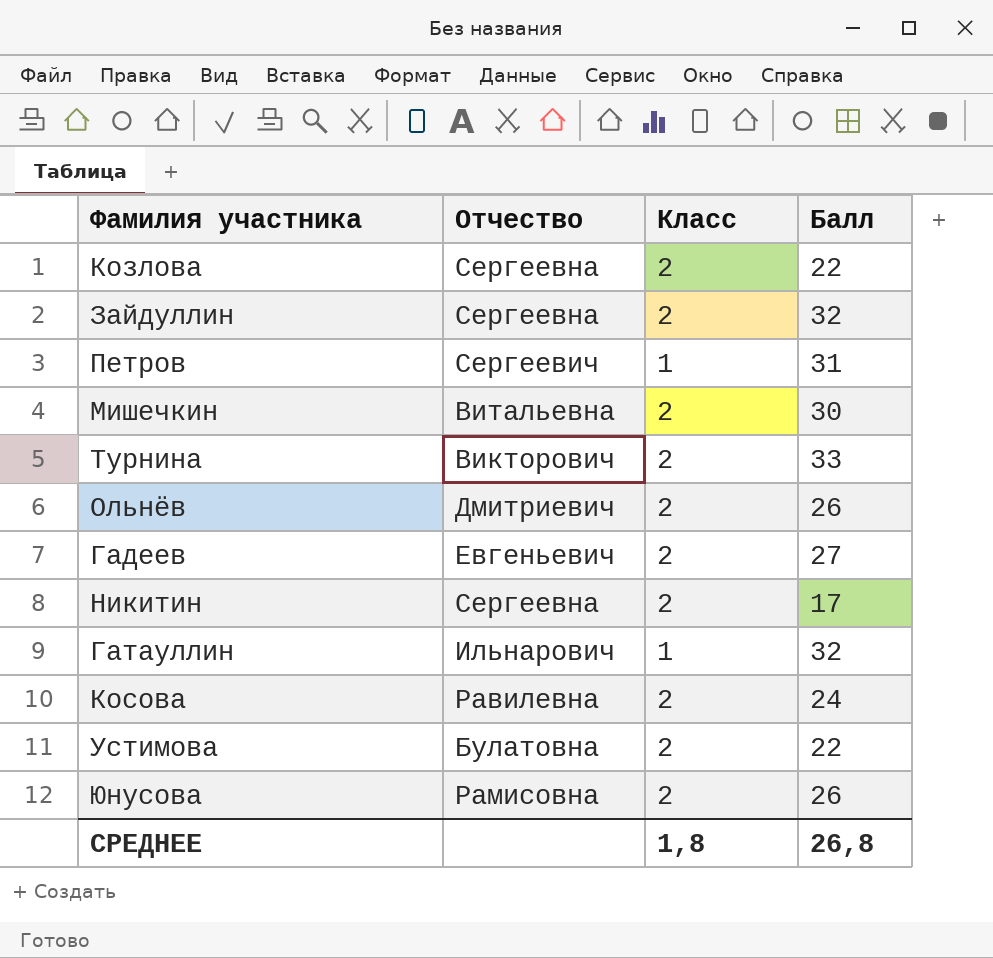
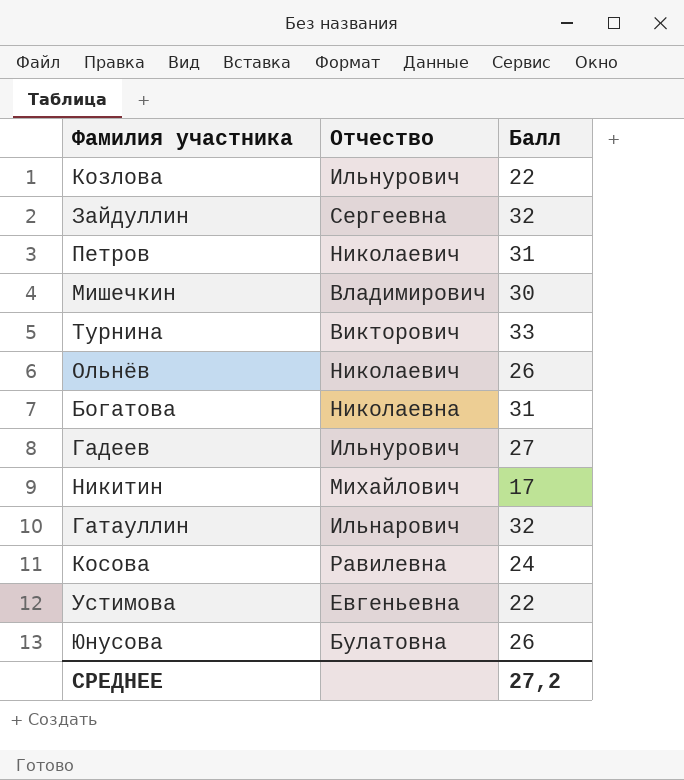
column Класс | position: 3 -> none
Козлова | Отчество: Сергеевна -> Ильнурович
Петров | Отчество: Сергеевич -> Николаевич
Мишечкин | Отчество: Витальевна -> Владимирович
Ольнёв | Отчество: Дмитриевич -> Николаевич
row Богатова: none -> Николаевна | 31
Гадеев | Отчество: Евгеньевич -> Ильнурович
Никитин | Отчество: Сергеевна -> Михайлович
Устимова | Отчество: Булатовна -> Евгеньевна
Юнусова | Отчество: Рамисовна -> Булатовна
СРЕДНЕЕ | Балл: 26,8 -> 27,2

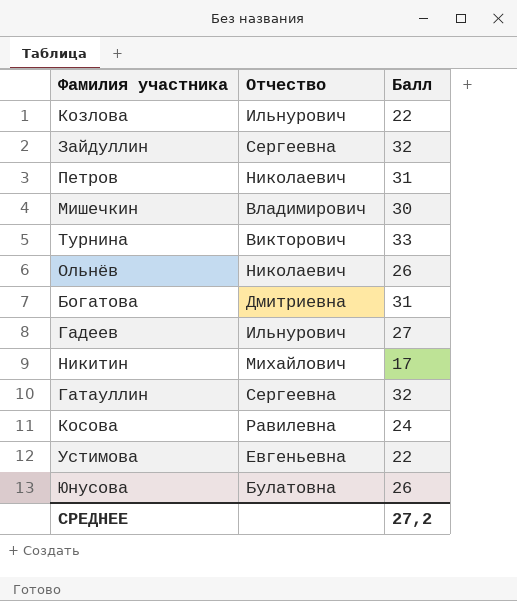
Богатова | Отчество: Николаевна -> Дмитриевна
Гатауллин | Отчество: Ильнарович -> Сергеевна

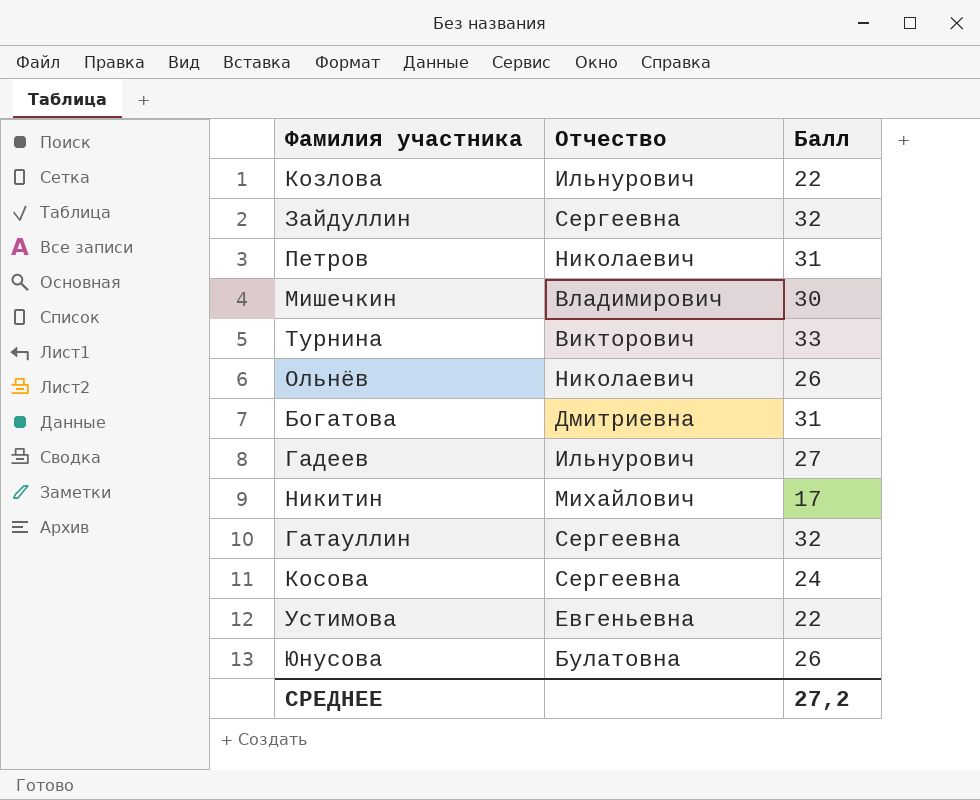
Косова | Отчество: Равилевна -> Сергеевна

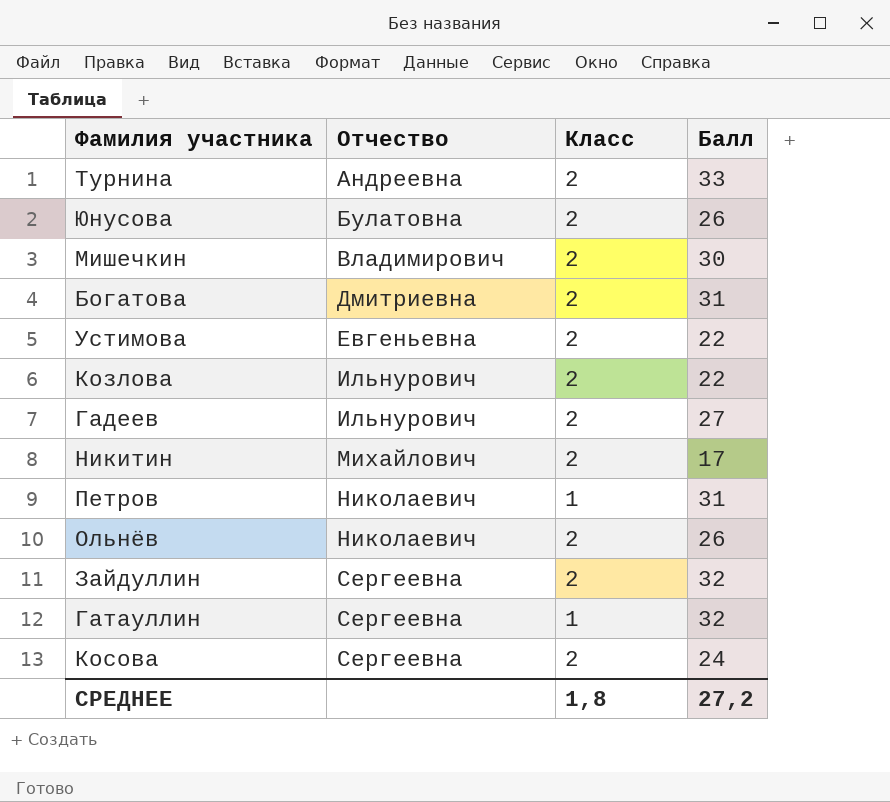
row order: none -> Отчество ascending
column Класс | position: none -> 3
Турнина | Отчество: Викторович -> Андреевна

